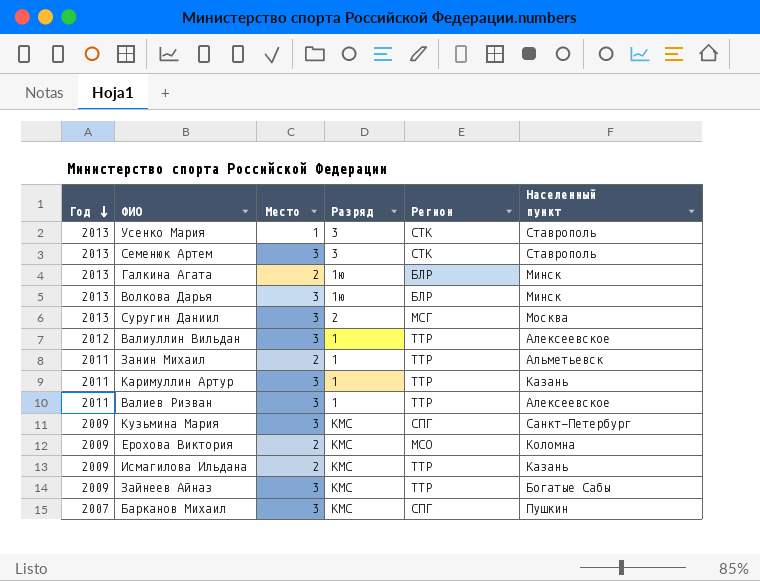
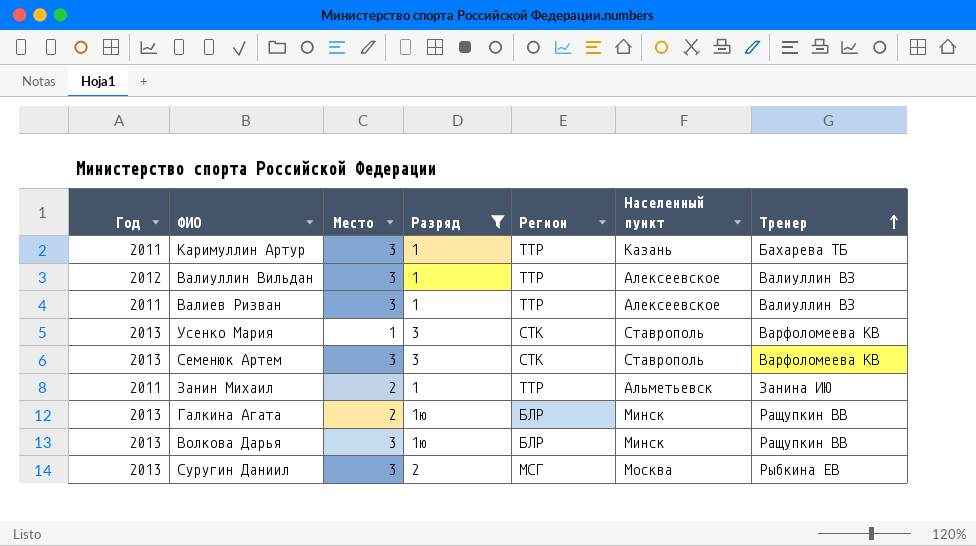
filter: none -> Разряд != КМС
row order: Год descending -> Тренер ascending
column Тренер | position: none -> 7

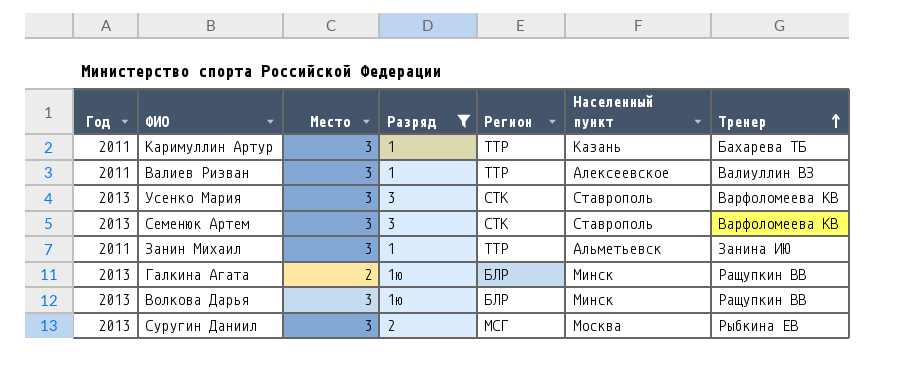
row Валиуллин Вильдан: 2012 | 3 | 1 | ТТР | Алексеевское | Валиуллин ВЗ -> none
Усенко Мария | Место: 1 -> 3
Занин Михаил | Место: 2 -> 3

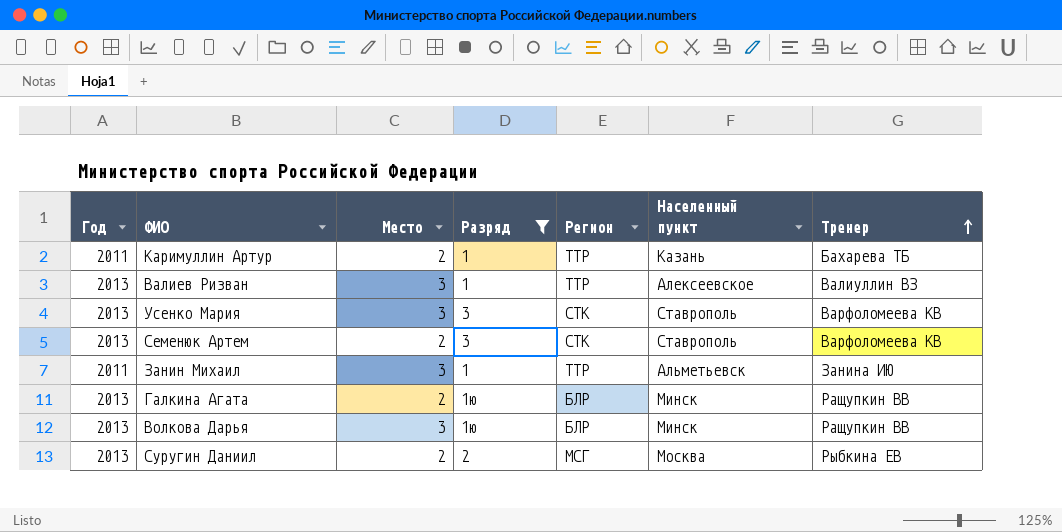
Каримуллин Артур | Место: 3 -> 2
Валиев Ризван | Год: 2011 -> 2013
Семенюк Артем | Место: 3 -> 2
Суругин Даниил | Место: 3 -> 2

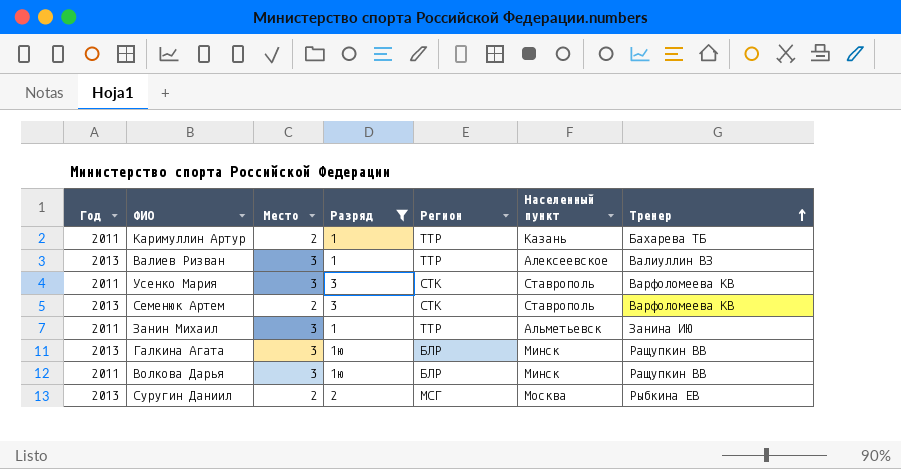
Усенко Мария | Год: 2013 -> 2011
Галкина Агата | Место: 2 -> 3
Волкова Дарья | Год: 2013 -> 2011

